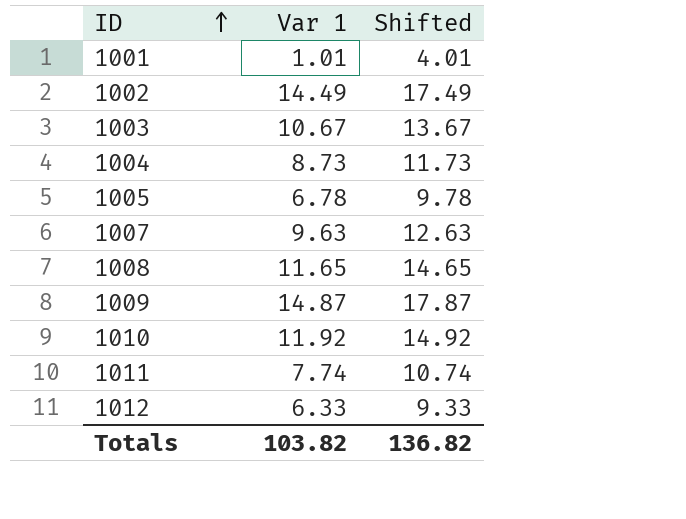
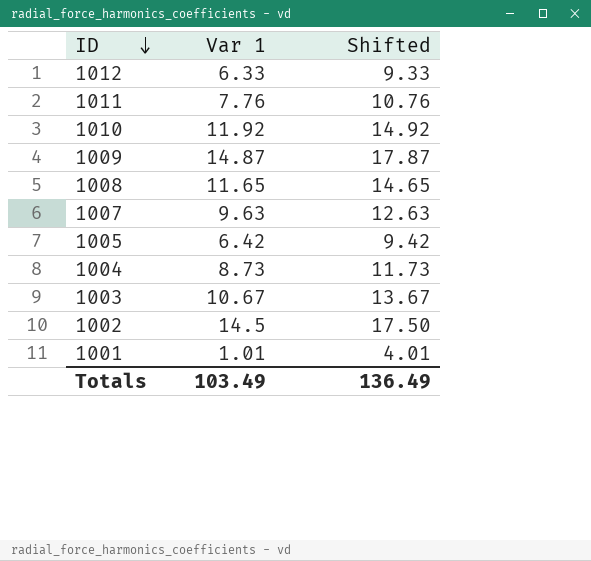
row order: ID ascending -> ID descending
1011 | Var 1: 7.74 -> 7.76
1011 | Shifted: 10.74 -> 10.76
1005 | Var 1: 6.78 -> 6.42
1005 | Shifted: 9.78 -> 9.42
1002 | Var 1: 14.49 -> 14.5
1002 | Shifted: 17.49 -> 17.50
Totals | Var 1: 103.82 -> 103.49
Totals | Shifted: 136.82 -> 136.49

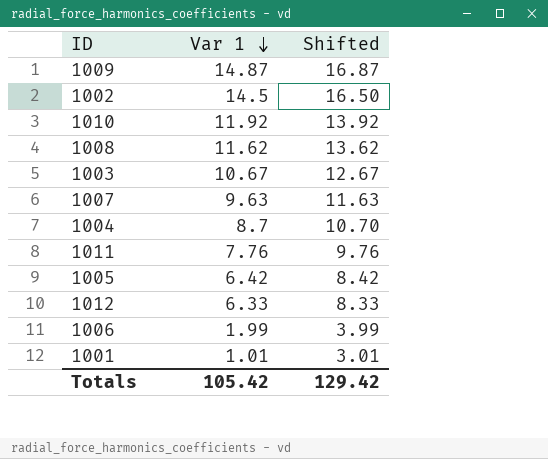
row order: ID descending -> Var 1 descending
column Shifted | formula: [Var 1] + 3 -> [Var 1] + 2
1008 | Var 1: 11.65 -> 11.62
1004 | Var 1: 8.73 -> 8.7
row 1006: none -> 1.99 | 3.99
Totals | Var 1: 103.49 -> 105.42
Totals | Shifted: 136.49 -> 129.42

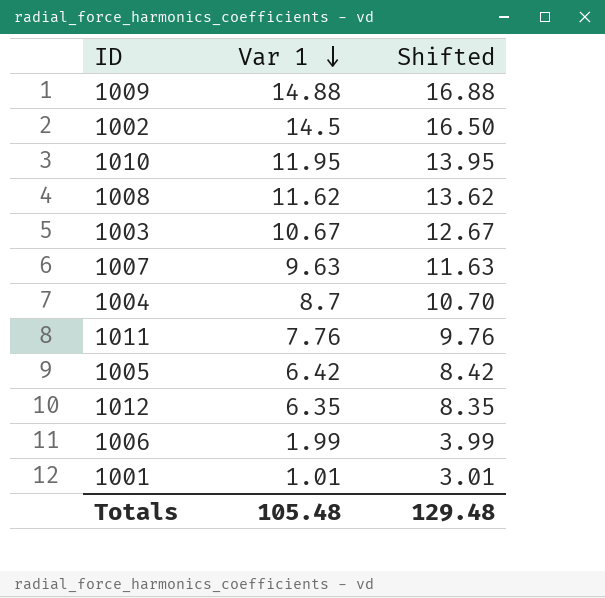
1009 | Var 1: 14.87 -> 14.88
1009 | Shifted: 16.87 -> 16.88
1010 | Var 1: 11.92 -> 11.95
1010 | Shifted: 13.92 -> 13.95
1012 | Var 1: 6.33 -> 6.35
1012 | Shifted: 8.33 -> 8.35
Totals | Var 1: 105.42 -> 105.48
Totals | Shifted: 129.42 -> 129.48

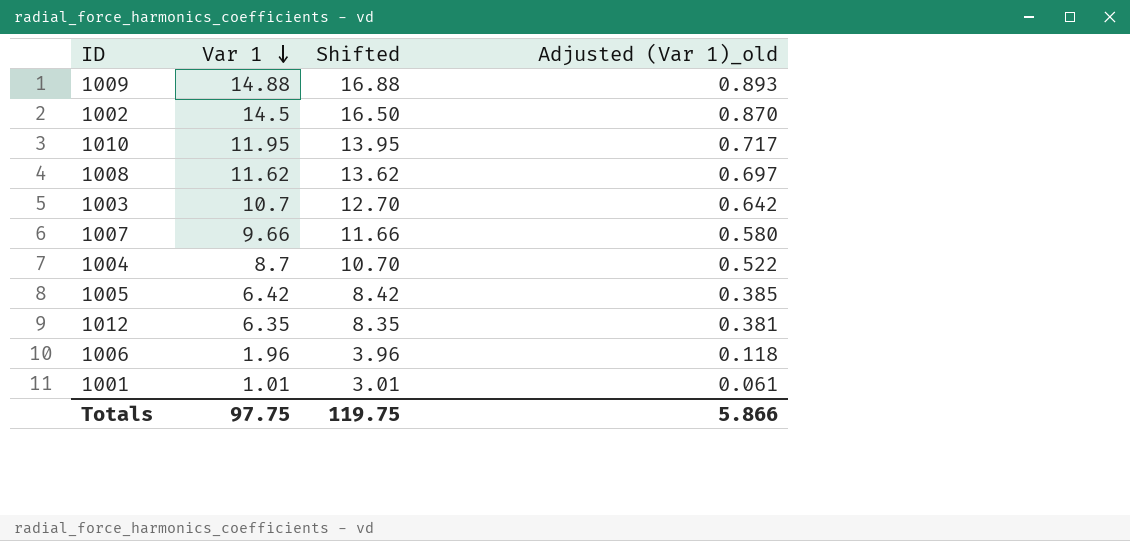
column Adjusted (Var 1)_old | formula: none -> [Var 1] * 0.06
row 1011: 7.76 | 9.76 -> none
1003 | Var 1: 10.67 -> 10.7
1003 | Shifted: 12.67 -> 12.70
1007 | Var 1: 9.63 -> 9.66
1007 | Shifted: 11.63 -> 11.66
1006 | Var 1: 1.99 -> 1.96
1006 | Shifted: 3.99 -> 3.96
Totals | Var 1: 105.48 -> 97.75
Totals | Shifted: 129.48 -> 119.75

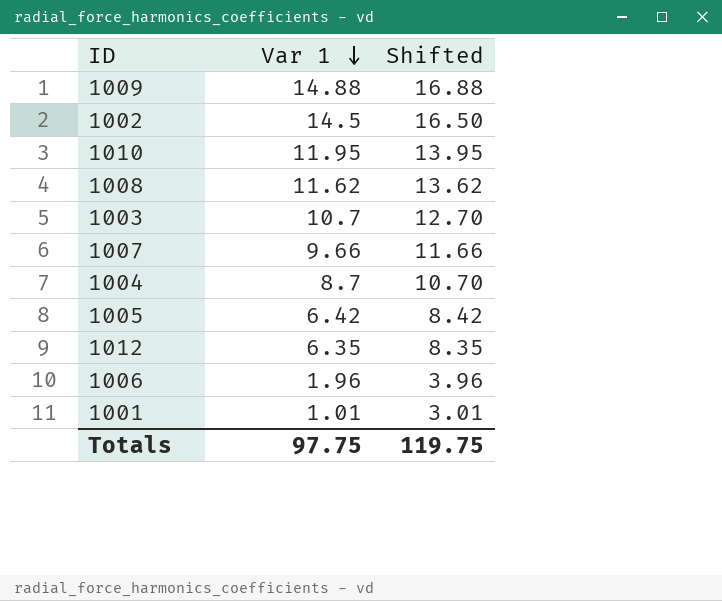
column Adjusted (Var 1)_old | formula: [Var 1] * 0.06 -> none

